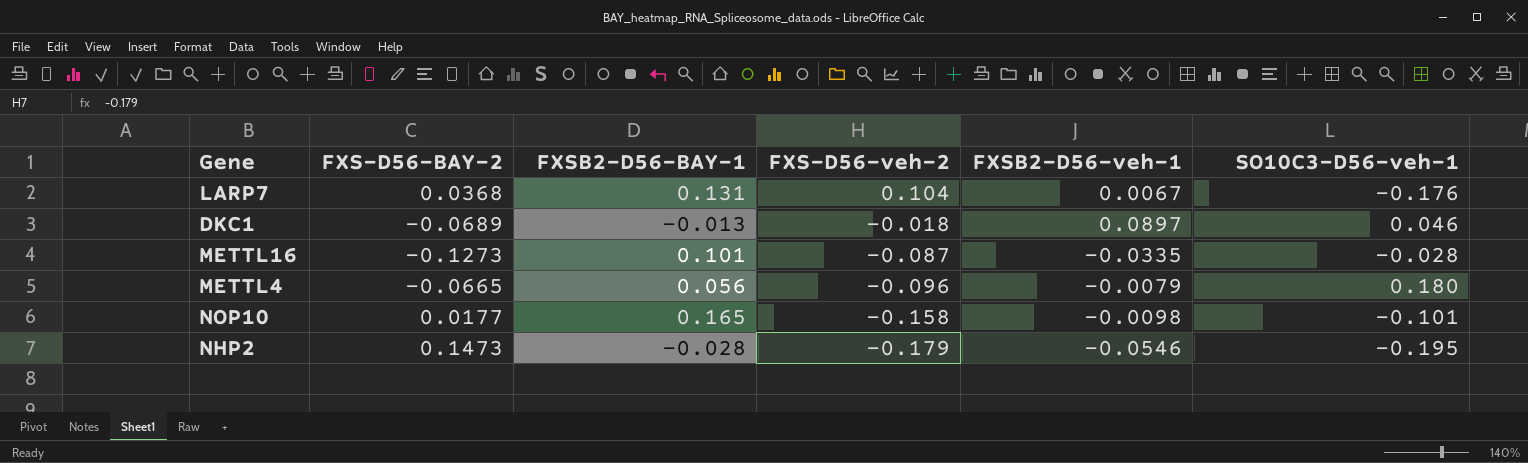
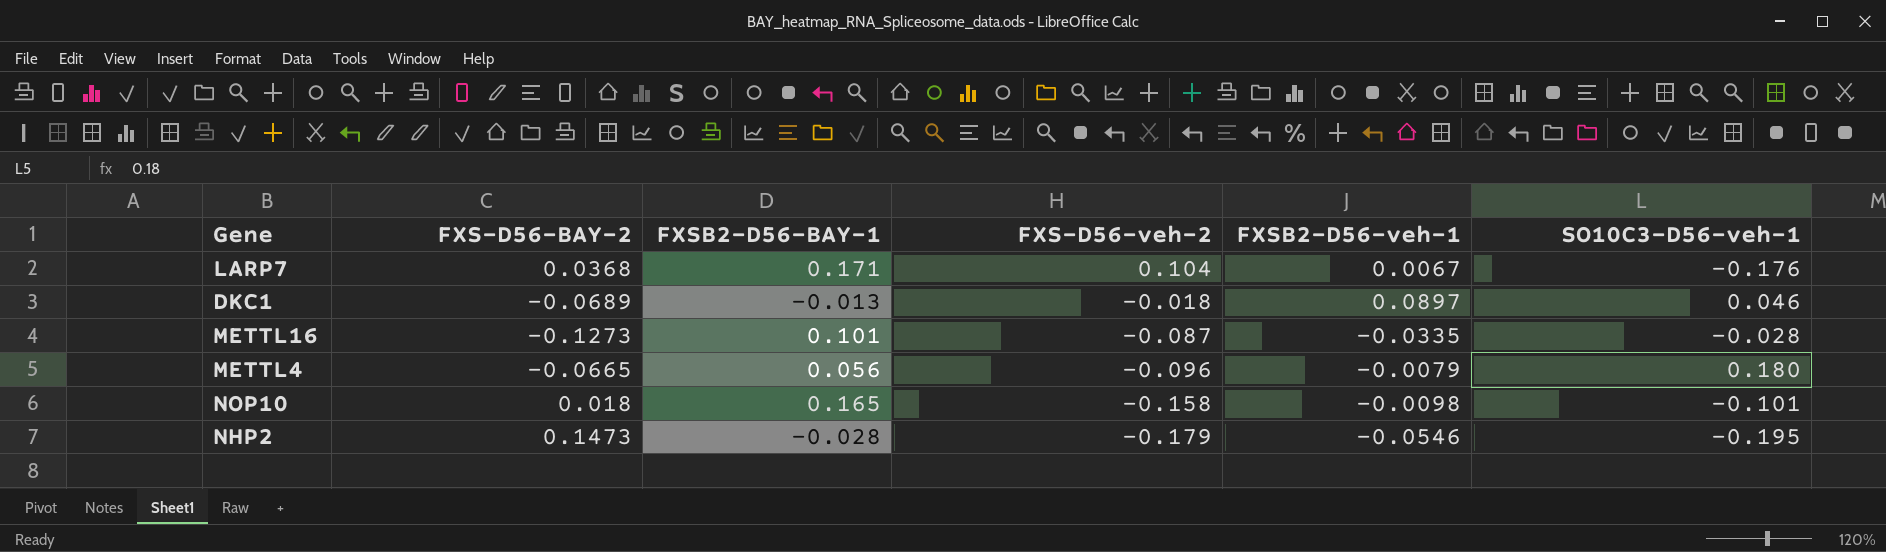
LARP7 | FXSB2-D56-BAY-1: 0.131 -> 0.171
NOP10 | FXS-D56-BAY-2: 0.0177 -> 0.018

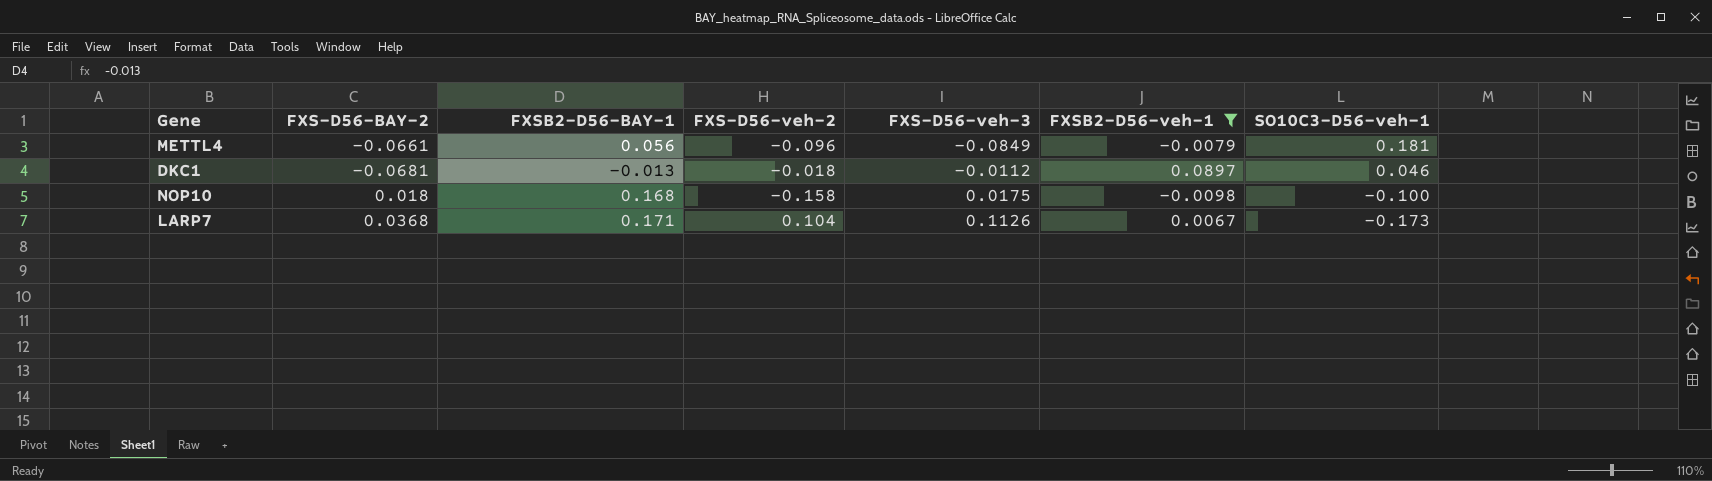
filter: none -> FXSB2-D56-veh-1 >= -0.0098
row order: FXS-D56-veh-2 descending -> FXS-D56-veh-3 ascending
column FXS-D56-veh-3 | position: none -> 5
METTL4 | FXS-D56-BAY-2: -0.0665 -> -0.0661
METTL4 | SO10C3-D56-veh-1: 0.180 -> 0.181
DKC1 | FXS-D56-BAY-2: -0.0689 -> -0.0681
NOP10 | FXSB2-D56-BAY-1: 0.165 -> 0.168
NOP10 | SO10C3-D56-veh-1: -0.101 -> -0.100
LARP7 | SO10C3-D56-veh-1: -0.176 -> -0.173

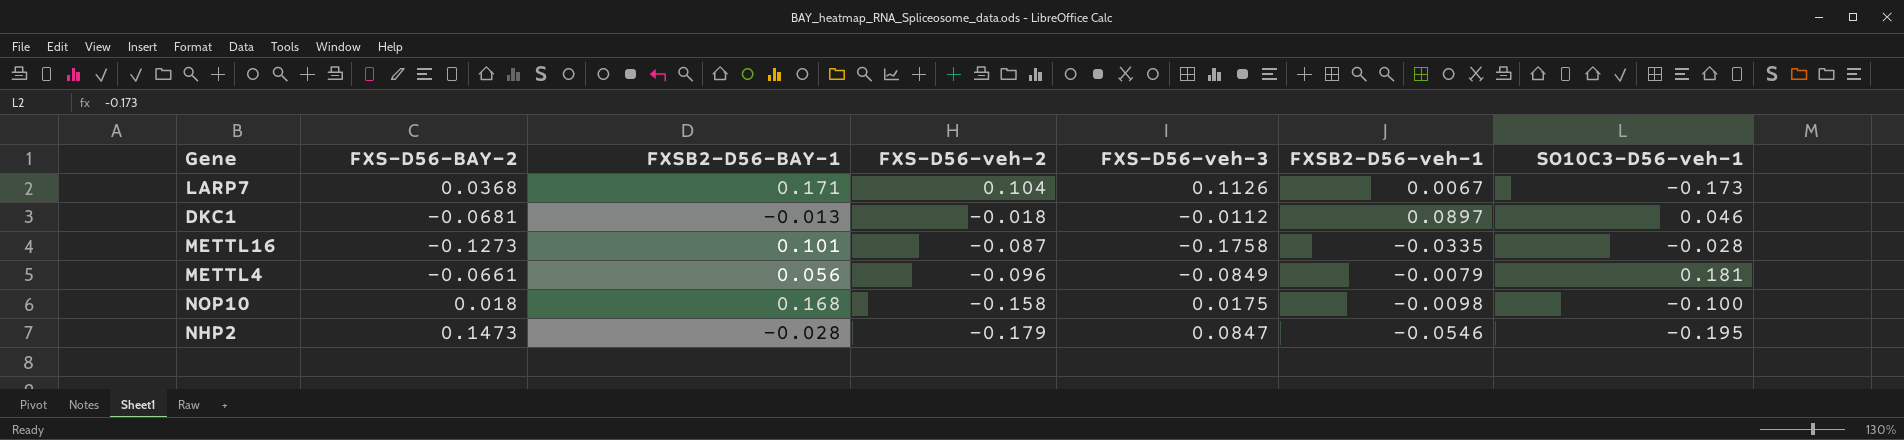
filter: FXSB2-D56-veh-1 >= -0.0098 -> none
row order: FXS-D56-veh-3 ascending -> FXS-D56-veh-2 descending

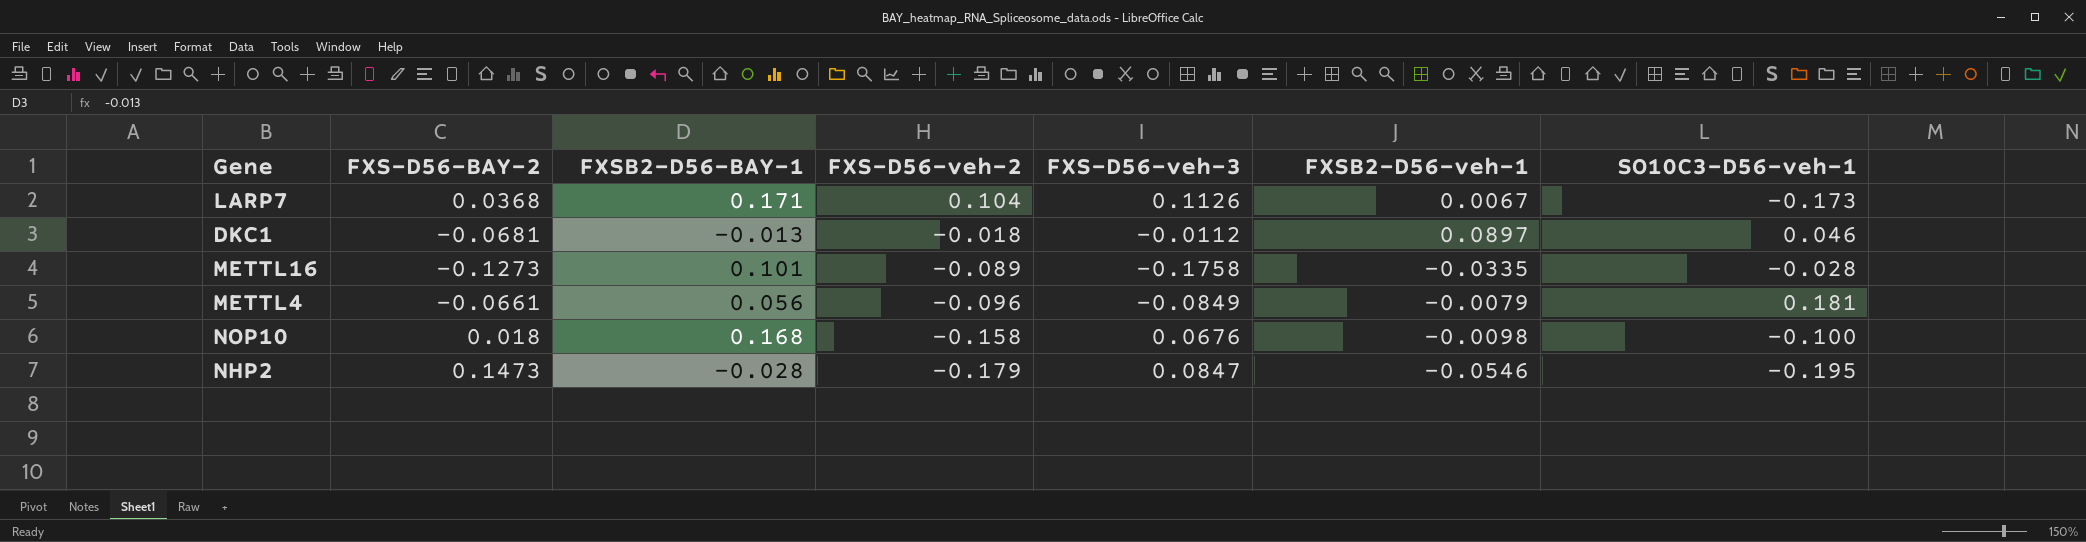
METTL16 | FXS-D56-veh-2: -0.087 -> -0.089
NOP10 | FXS-D56-veh-3: 0.0175 -> 0.0676

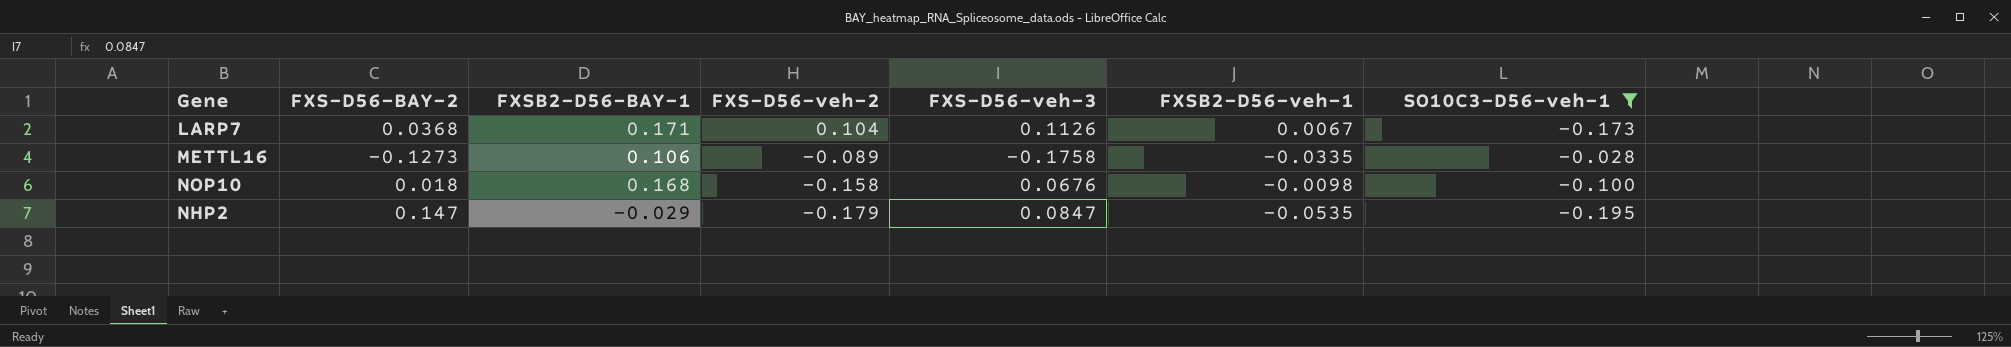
filter: none -> SO10C3-D56-veh-1 <= -0.028
METTL16 | FXSB2-D56-BAY-1: 0.101 -> 0.106
NHP2 | FXS-D56-BAY-2: 0.1473 -> 0.147
NHP2 | FXSB2-D56-BAY-1: -0.028 -> -0.029
NHP2 | FXSB2-D56-veh-1: -0.0546 -> -0.0535

